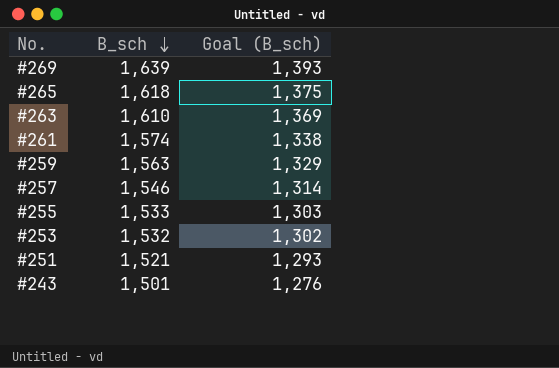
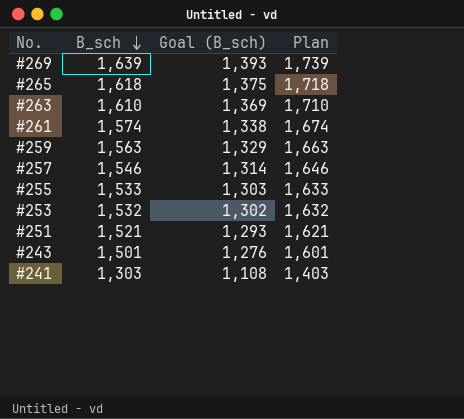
column Plan | formula: none -> [B_sch] + 100
row #241: none -> 1,303 | 1,108 | 1,403

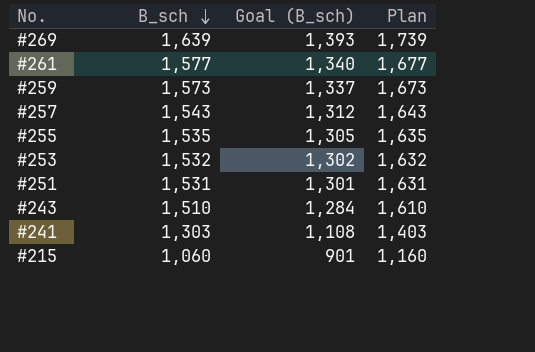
row #265: 1,618 | 1,375 | 1,718 -> none
row #263: 1,610 | 1,369 | 1,710 -> none
#261 | B_sch: 1,574 -> 1,577
#261 | Goal (B_sch): 1,338 -> 1,340
#261 | Plan: 1,674 -> 1,677
#259 | B_sch: 1,563 -> 1,573
#259 | Goal (B_sch): 1,329 -> 1,337
#259 | Plan: 1,663 -> 1,673
#257 | B_sch: 1,546 -> 1,543
#257 | Goal (B_sch): 1,314 -> 1,312
#257 | Plan: 1,646 -> 1,643
#255 | B_sch: 1,533 -> 1,535
#255 | Goal (B_sch): 1,303 -> 1,305
#255 | Plan: 1,633 -> 1,635
#251 | B_sch: 1,521 -> 1,531
#251 | Goal (B_sch): 1,293 -> 1,301
#251 | Plan: 1,621 -> 1,631
#243 | B_sch: 1,501 -> 1,510
#243 | Goal (B_sch): 1,276 -> 1,284
#243 | Plan: 1,601 -> 1,610
row #215: none -> 1,060 | 901 | 1,160

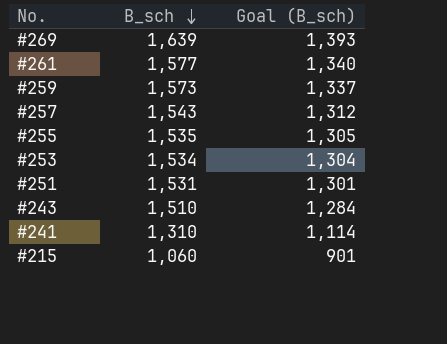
column Plan | formula: [B_sch] + 100 -> none
#253 | B_sch: 1,532 -> 1,534
#253 | Goal (B_sch): 1,302 -> 1,304
#241 | B_sch: 1,303 -> 1,310
#241 | Goal (B_sch): 1,108 -> 1,114

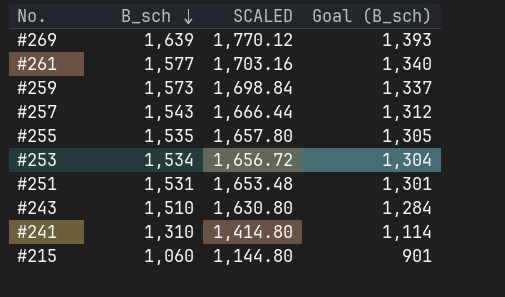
column SCALED | formula: none -> [B_sch] * 1.08

